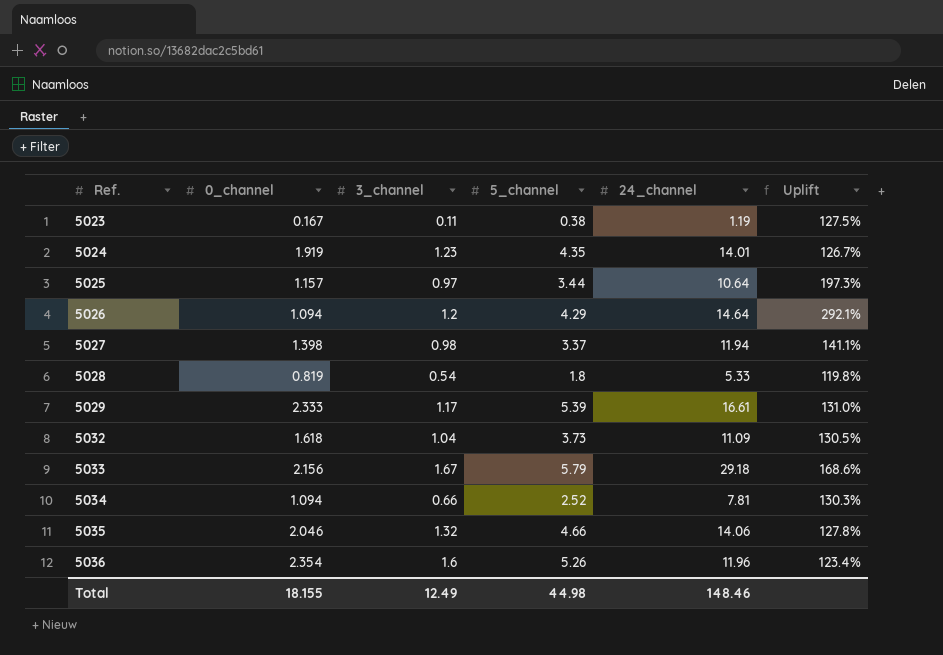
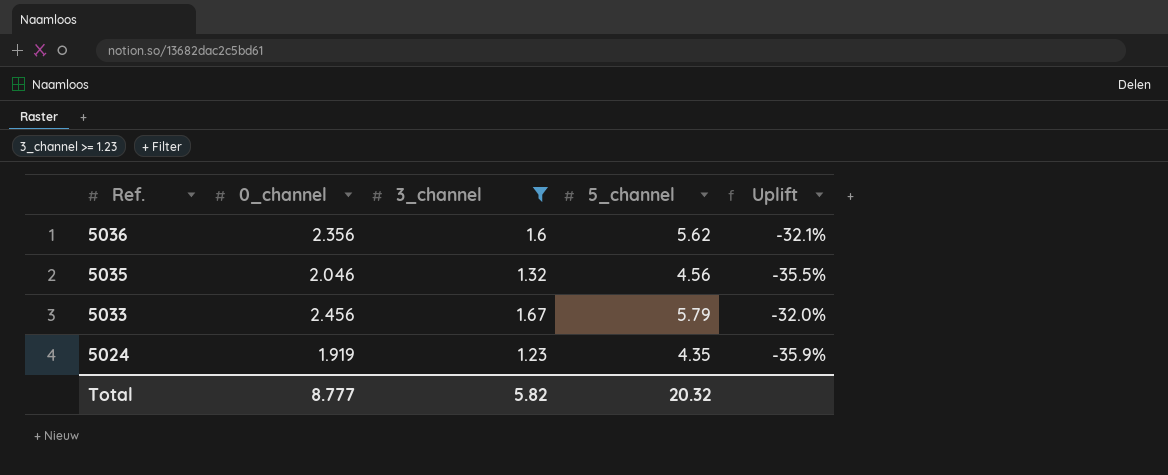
filter: none -> 3_channel >= 1.23
row order: Ref. ascending -> Ref. descending
column 24_channel | position: 5 -> none
column Uplift | formula: ([5_channel] - [0_channel]) / [0_channel] -> ([3_channel] - [0_channel]) / [0_channel]
5036 | 0_channel: 2.354 -> 2.356
5036 | 5_channel: 5.26 -> 5.62
5035 | 5_channel: 4.66 -> 4.56
5033 | 0_channel: 2.156 -> 2.456
Total | 0_channel: 18.155 -> 8.777
Total | 3_channel: 12.49 -> 5.82
Total | 5_channel: 44.98 -> 20.32

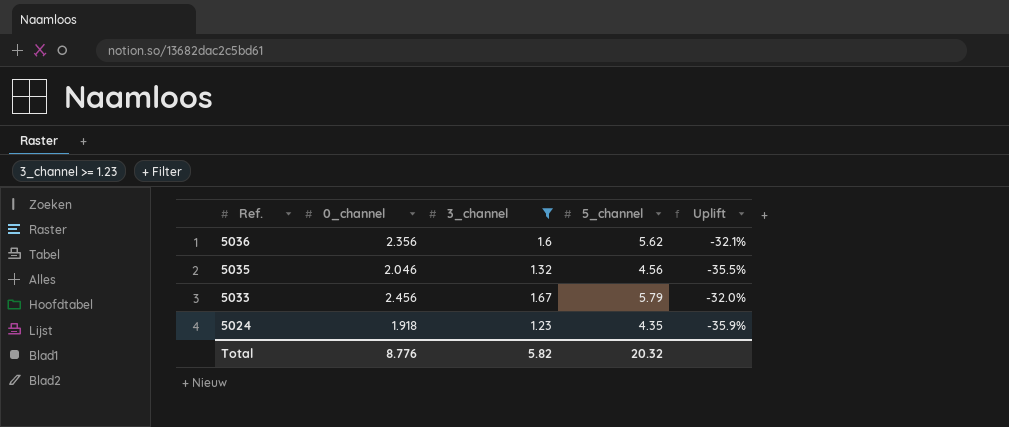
5024 | 0_channel: 1.919 -> 1.918
Total | 0_channel: 8.777 -> 8.776

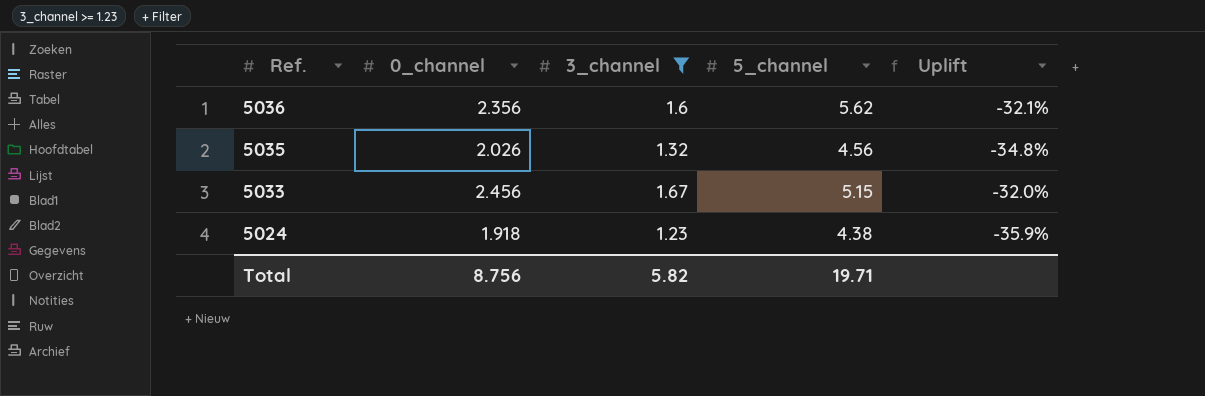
5035 | 0_channel: 2.046 -> 2.026
5035 | Uplift: -35.5% -> -34.8%
5033 | 5_channel: 5.79 -> 5.15
5024 | 5_channel: 4.35 -> 4.38
Total | 0_channel: 8.776 -> 8.756
Total | 5_channel: 20.32 -> 19.71

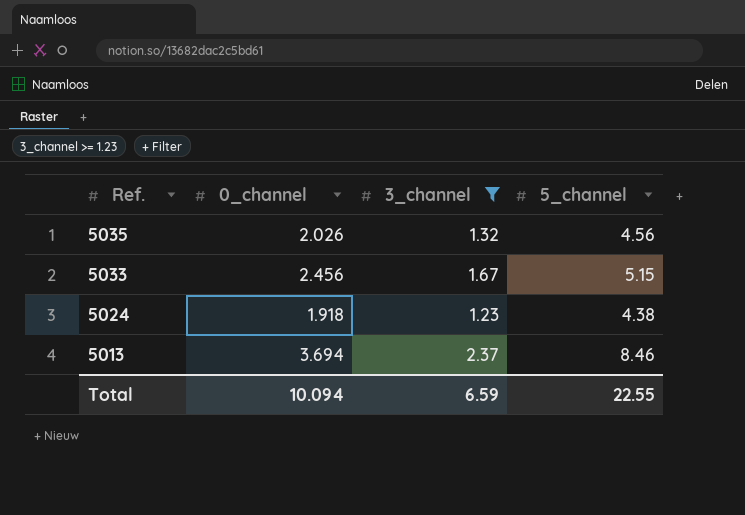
column Uplift | formula: ([3_channel] - [0_channel]) / [0_channel] -> none
row 5036: 2.356 | 1.6 | 5.62 | -32.1% -> none
row 5013: none -> 3.694 | 2.37 | 8.46
Total | 0_channel: 8.756 -> 10.094
Total | 3_channel: 5.82 -> 6.59
Total | 5_channel: 19.71 -> 22.55

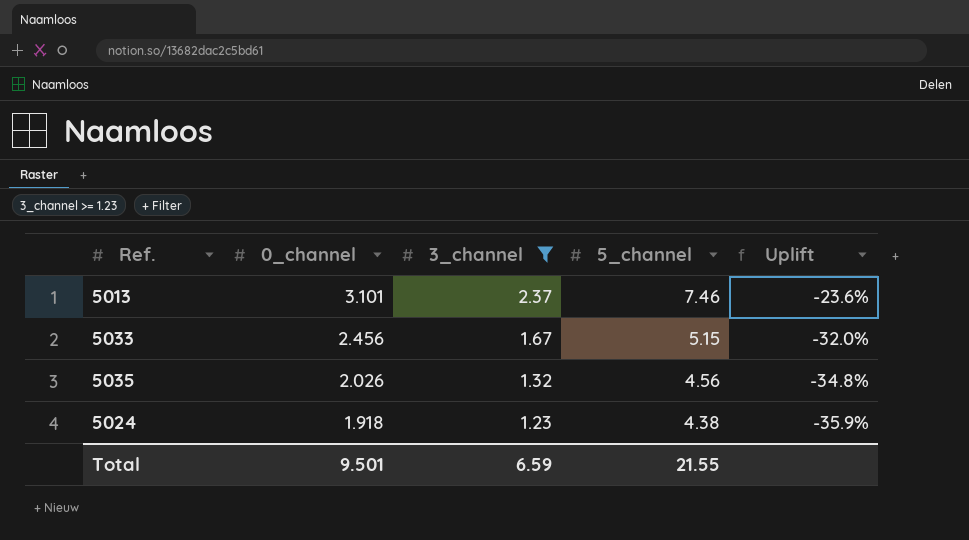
row order: Ref. descending -> 0_channel descending
column Uplift | formula: none -> ([3_channel] - [0_channel]) / [0_channel]
5013 | 0_channel: 3.694 -> 3.101
5013 | 5_channel: 8.46 -> 7.46
Total | 0_channel: 10.094 -> 9.501
Total | 5_channel: 22.55 -> 21.55

